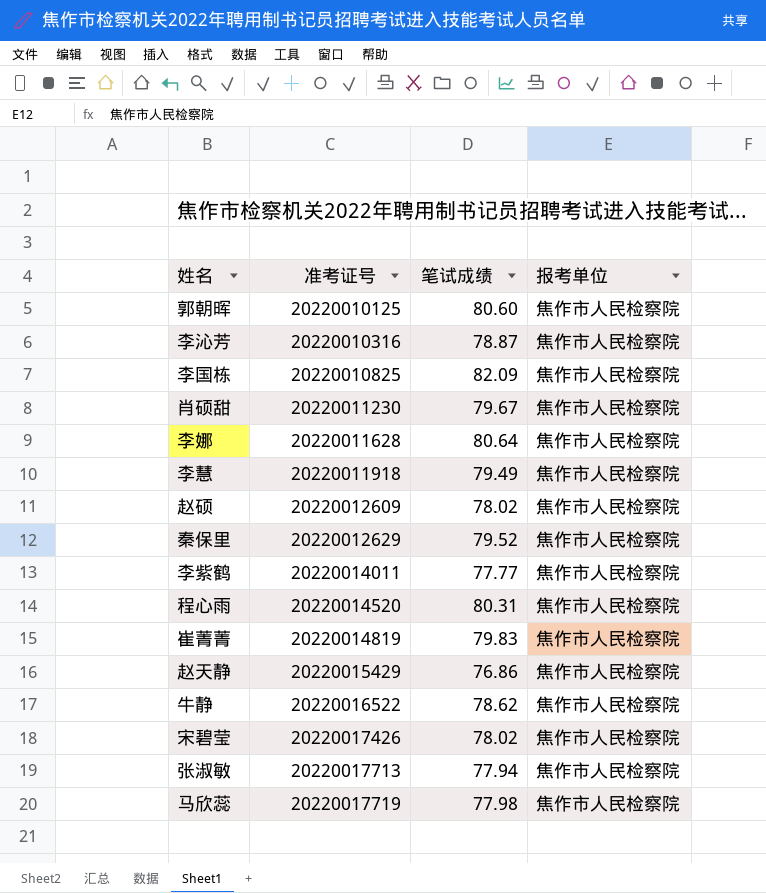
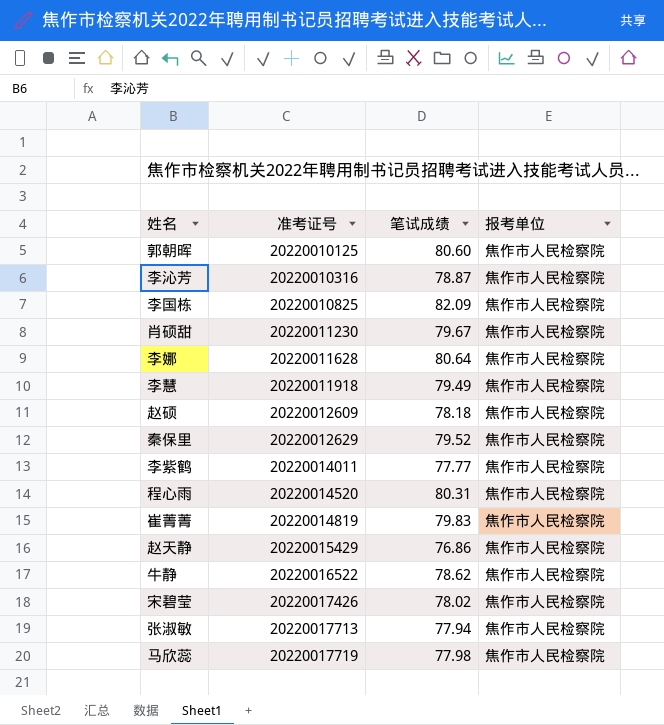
赵硕 | 笔试成绩: 78.02 -> 78.18

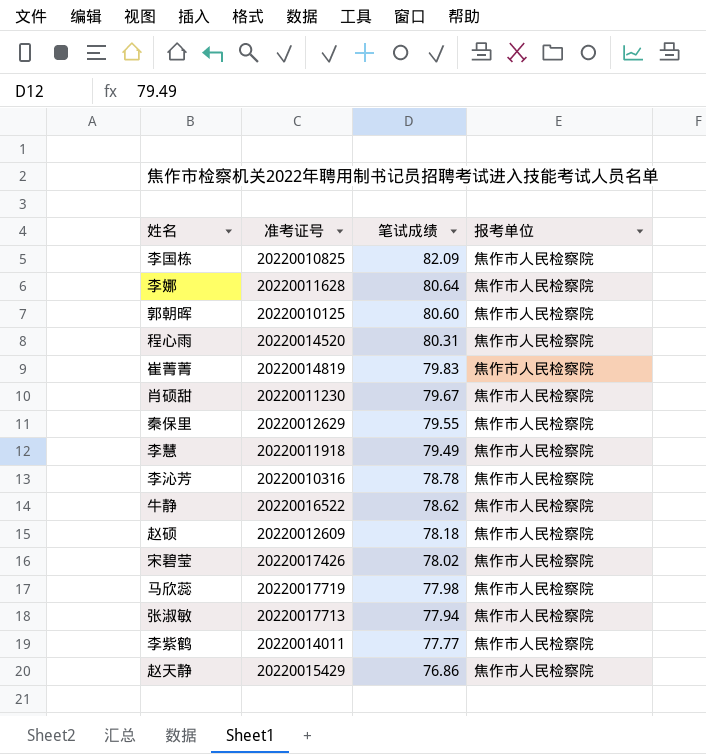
row order: 准考证号 ascending -> 笔试成绩 descending
秦保里 | 笔试成绩: 79.52 -> 79.55
李沁芳 | 笔试成绩: 78.87 -> 78.78

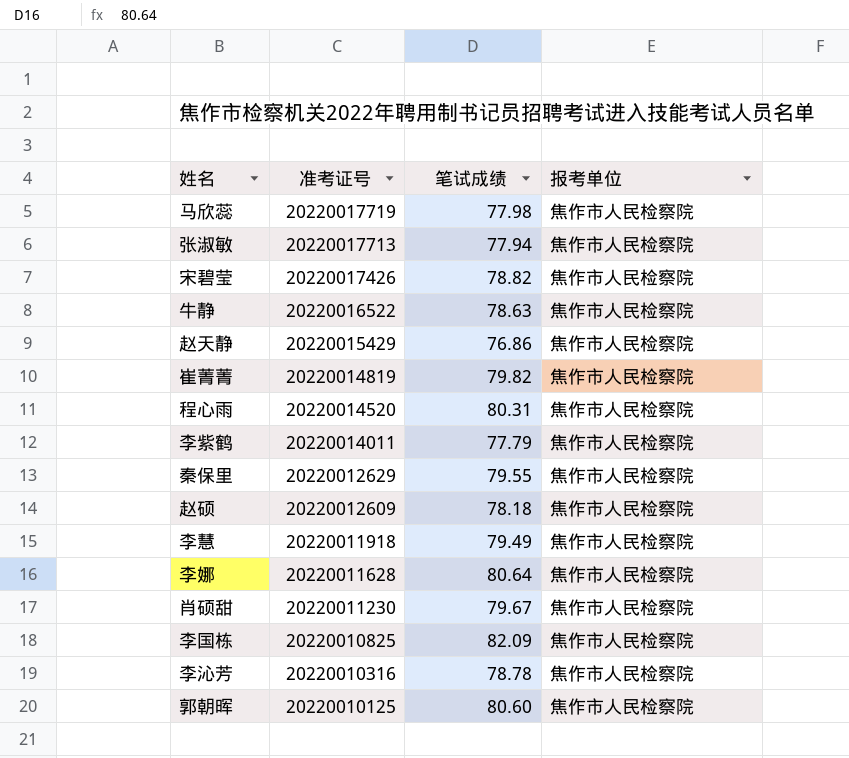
row order: 笔试成绩 descending -> 准考证号 descending
宋碧莹 | 笔试成绩: 78.02 -> 78.82
牛静 | 笔试成绩: 78.62 -> 78.63
崔菁菁 | 笔试成绩: 79.83 -> 79.82
李紫鹤 | 笔试成绩: 77.77 -> 77.79

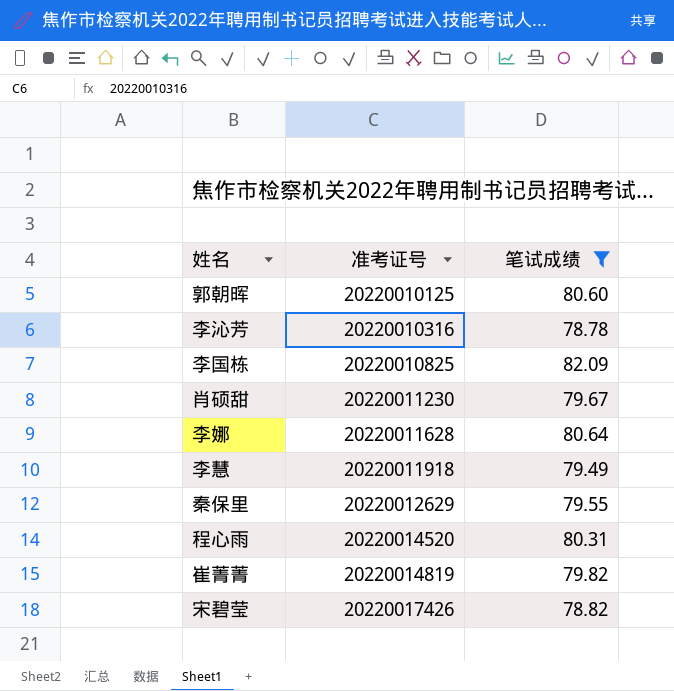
filter: none -> 笔试成绩 >= 78.78
row order: 准考证号 descending -> 准考证号 ascending
column 报考单位 | position: 4 -> none

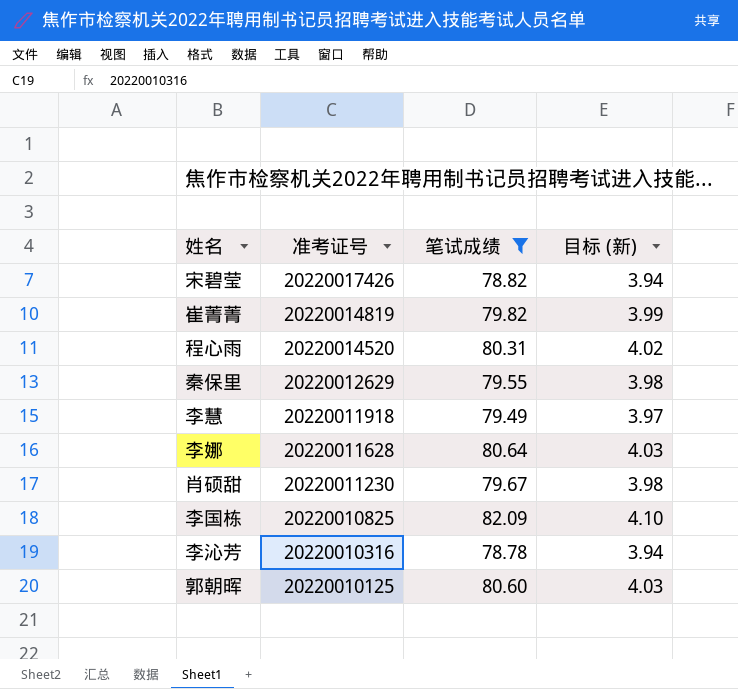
row order: 准考证号 ascending -> 准考证号 descending
column 目标 (新) | formula: none -> [笔试成绩] * 0.05

